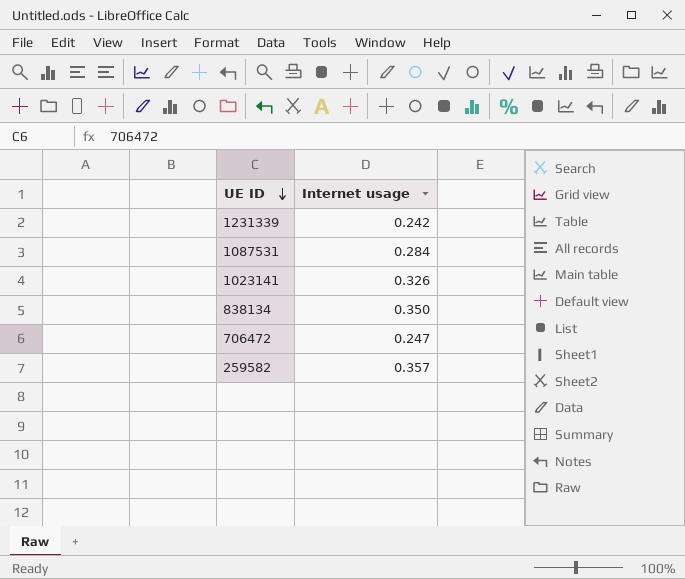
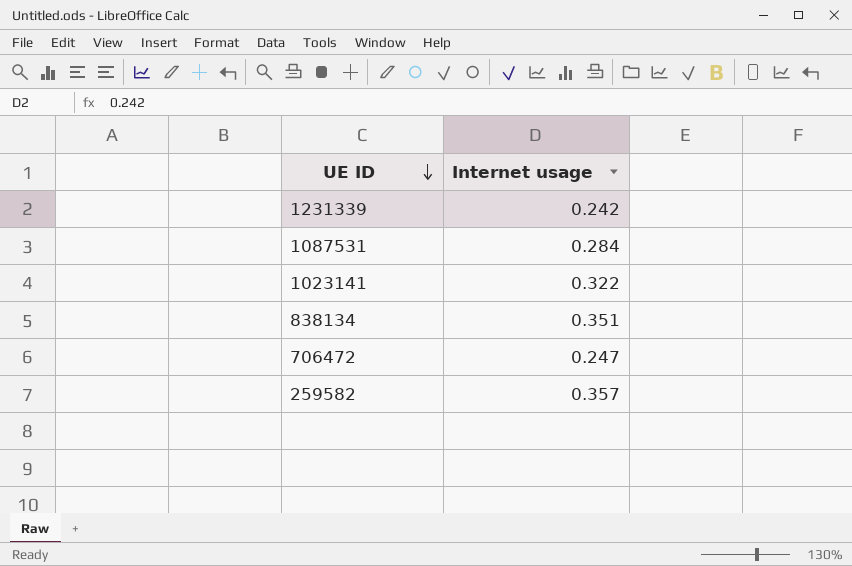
1023141 | Internet usage: 0.326 -> 0.322
838134 | Internet usage: 0.350 -> 0.351

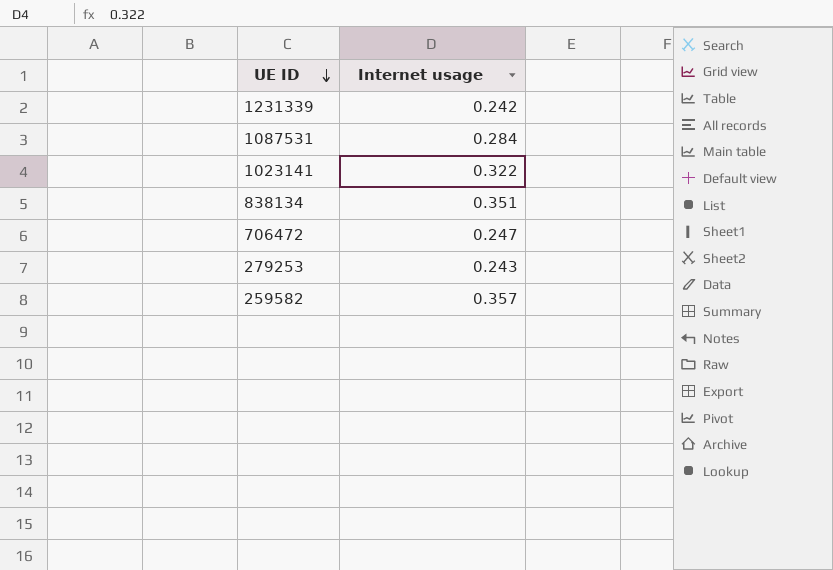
row 279253: none -> 0.243

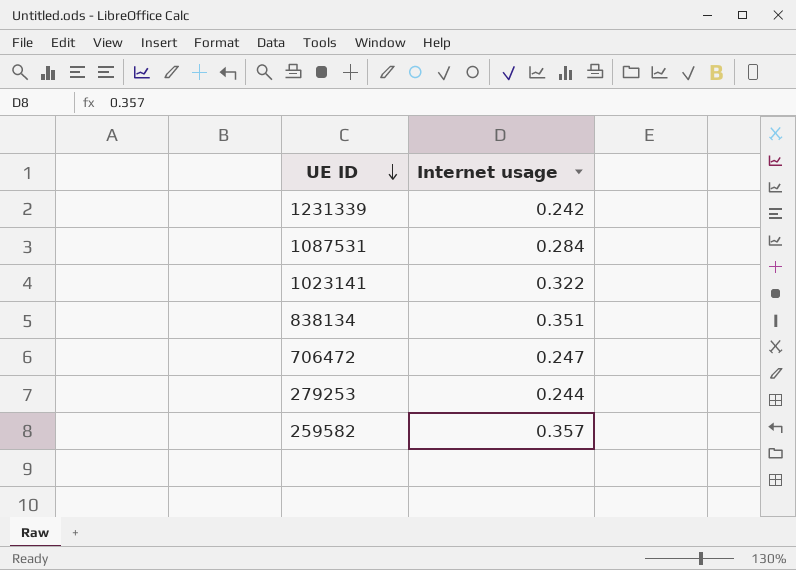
279253 | Internet usage: 0.243 -> 0.244

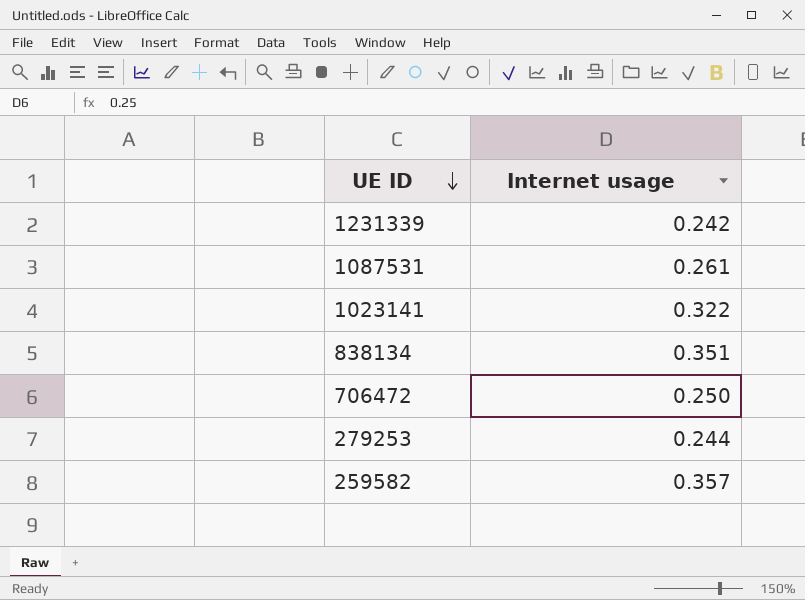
1087531 | Internet usage: 0.284 -> 0.261
706472 | Internet usage: 0.247 -> 0.250

